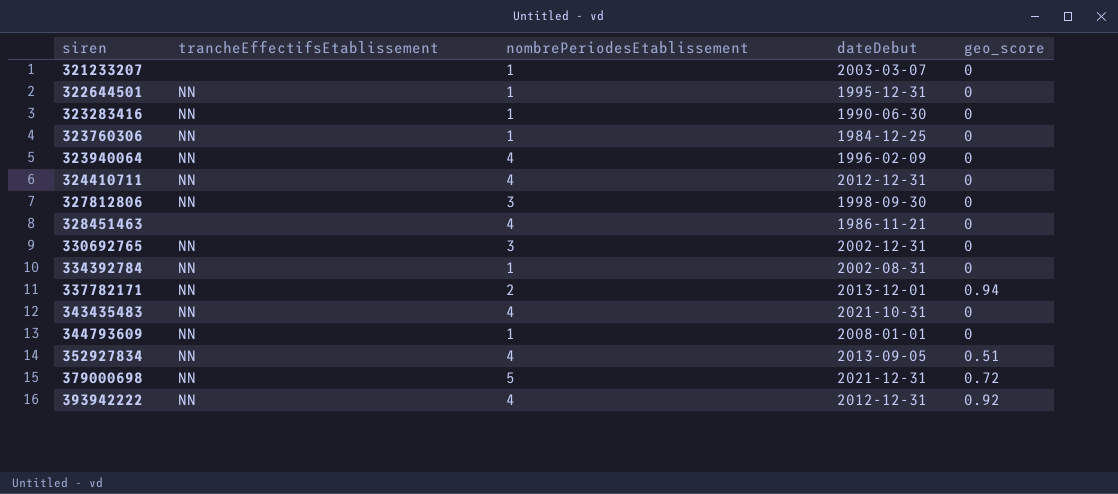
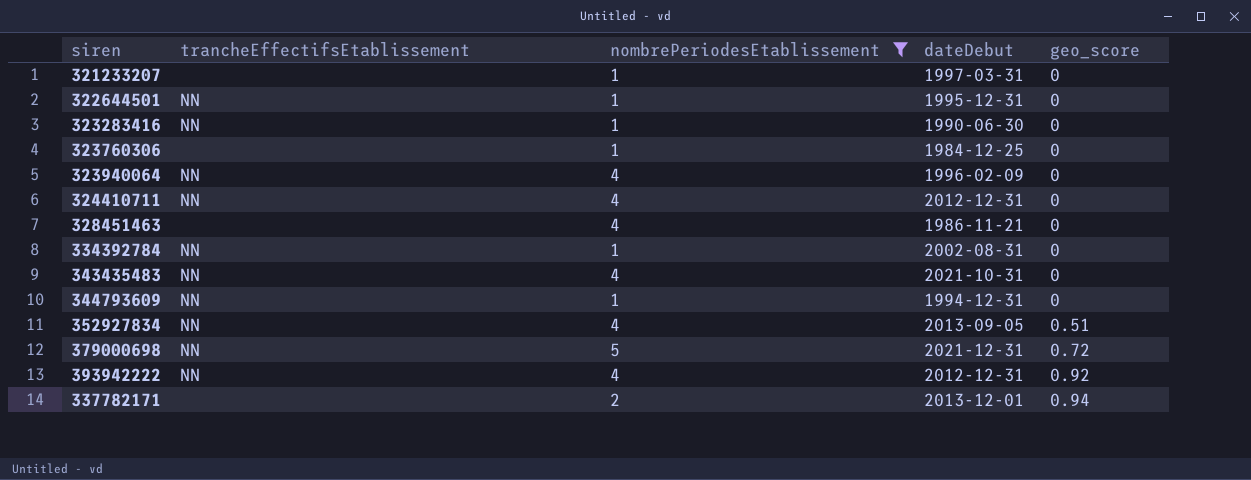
filter: none -> nombrePeriodesEtablissement != 3
row order: siren ascending -> geo_score ascending
321233207 | dateDebut: 2003-03-07 -> 1997-03-31
323760306 | trancheEffectifsEtablissement: NN -> none
344793609 | dateDebut: 2008-01-01 -> 1994-12-31
337782171 | trancheEffectifsEtablissement: NN -> none

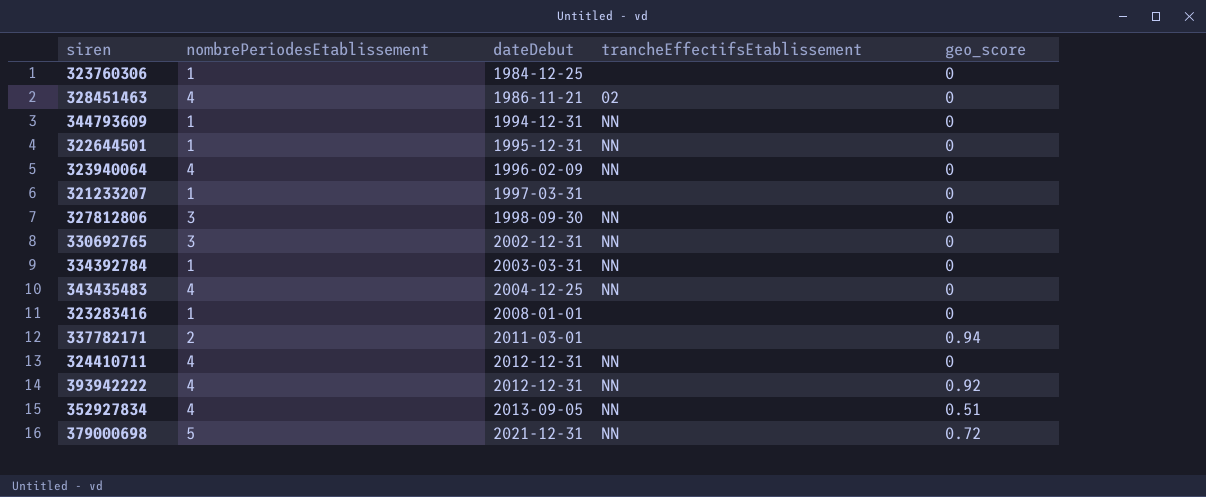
filter: nombrePeriodesEtablissement != 3 -> none
row order: geo_score ascending -> dateDebut ascending
column trancheEffectifsEtablissement | position: 2 -> 4
328451463 | trancheEffectifsEtablissement: none -> 02
334392784 | dateDebut: 2002-08-31 -> 2003-03-31
343435483 | dateDebut: 2021-10-31 -> 2004-12-25
323283416 | dateDebut: 1990-06-30 -> 2008-01-01
323283416 | trancheEffectifsEtablissement: NN -> none
337782171 | dateDebut: 2013-12-01 -> 2011-03-01

